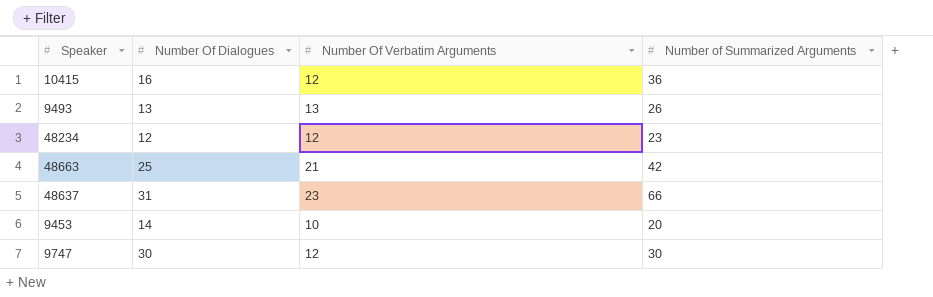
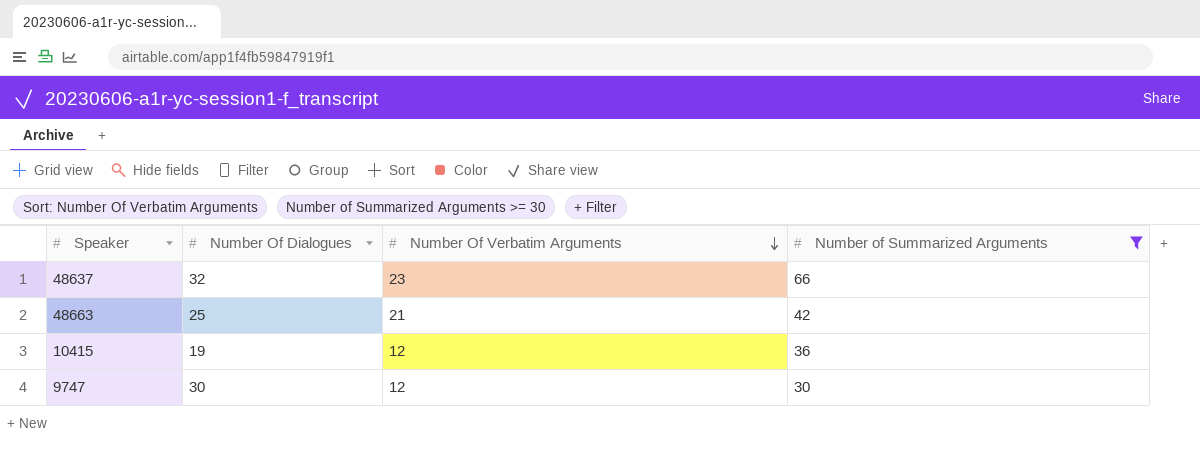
filter: none -> Number of Summarized Arguments >= 30
row order: none -> Number Of Verbatim Arguments descending
48637 | Number Of Dialogues: 31 -> 32
10415 | Number Of Dialogues: 16 -> 19

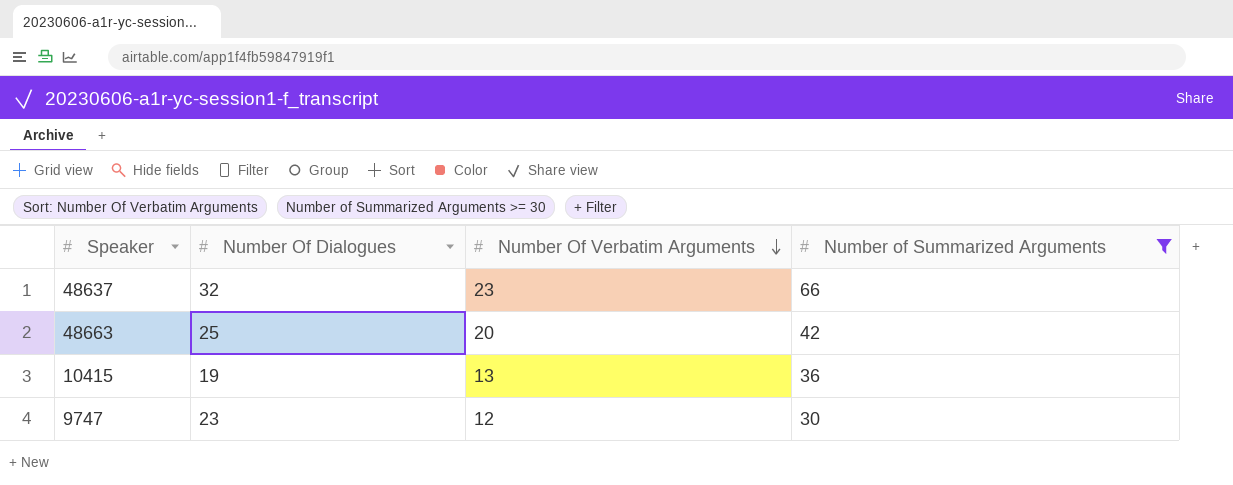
48663 | Number Of Verbatim Arguments: 21 -> 20
10415 | Number Of Verbatim Arguments: 12 -> 13
9747 | Number Of Dialogues: 30 -> 23

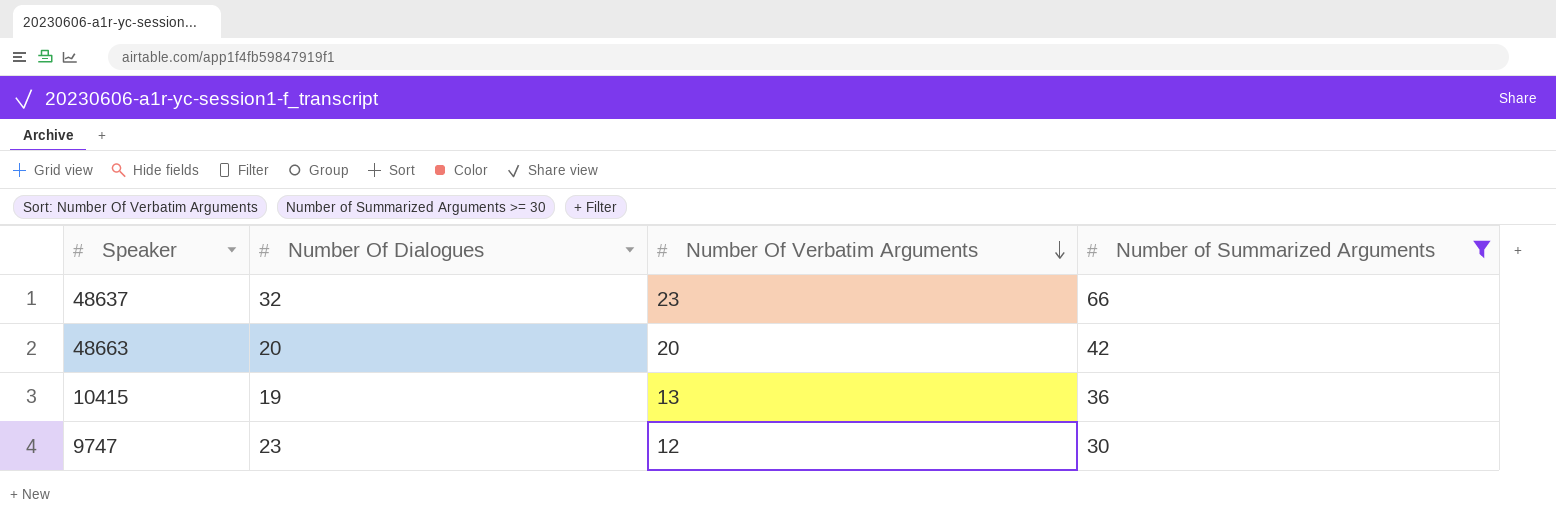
48663 | Number Of Dialogues: 25 -> 20

